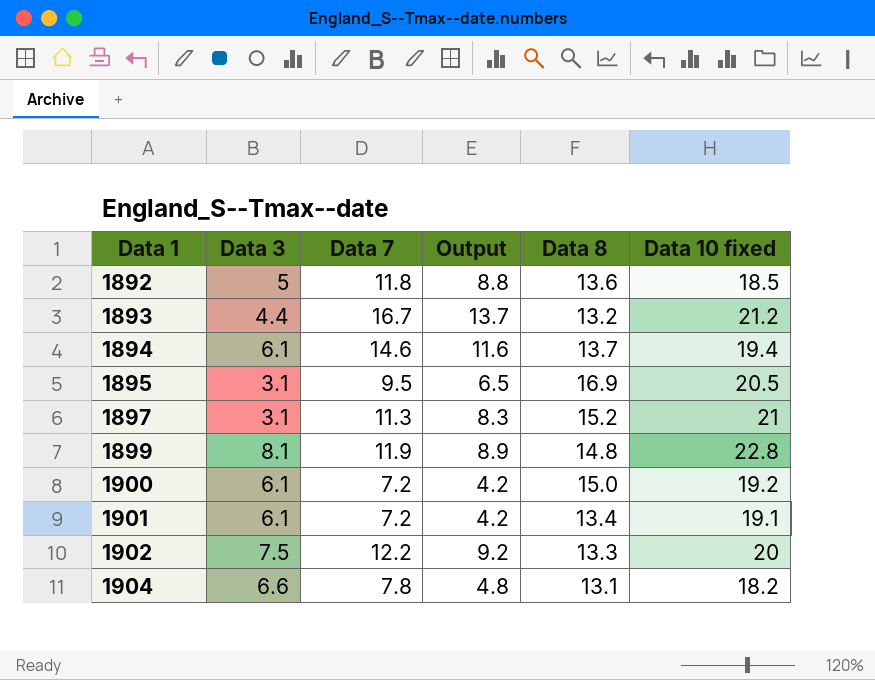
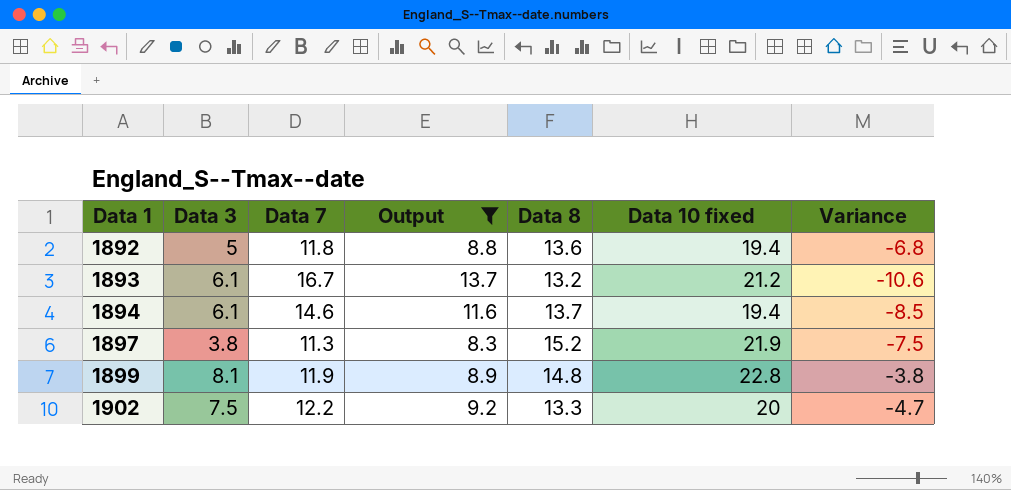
filter: none -> Output >= 8.3
column Variance | formula: none -> [Data 3] - [Data 7]
1892 | Data 10 fixed: 18.5 -> 19.4
1893 | Data 3: 4.4 -> 6.1
1897 | Data 3: 3.1 -> 3.8
1897 | Data 10 fixed: 21 -> 21.9

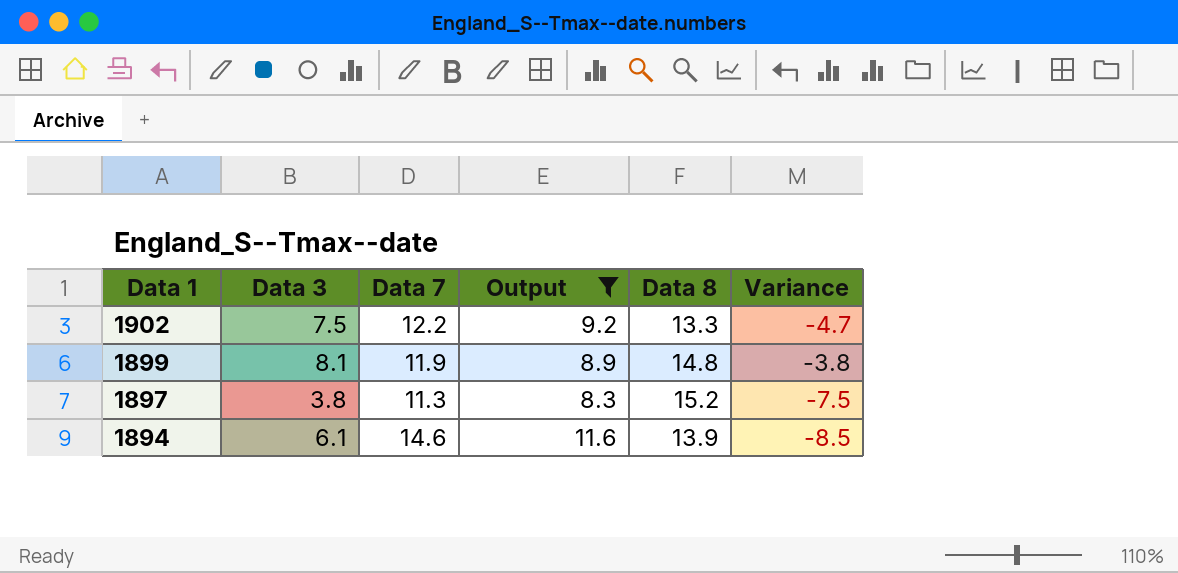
row order: Data 1 ascending -> Data 1 descending
column Data 10 fixed | position: 6 -> none
row 1892: 5 | 11.8 | 8.8 | 13.6 | 19.4 | -6.8 -> none
row 1893: 6.1 | 16.7 | 13.7 | 13.2 | 21.2 | -10.6 -> none
1894 | Data 8: 13.7 -> 13.9

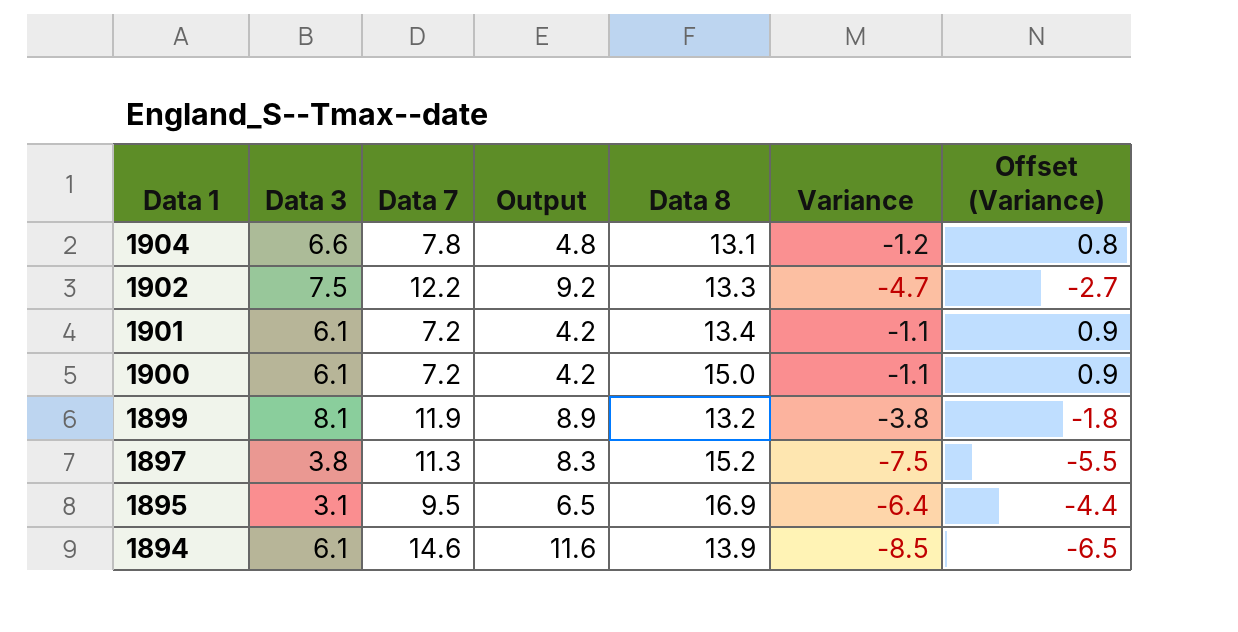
filter: Output >= 8.3 -> none
column Offset (Variance) | formula: none -> [Variance] + 2
1899 | Data 8: 14.8 -> 13.2

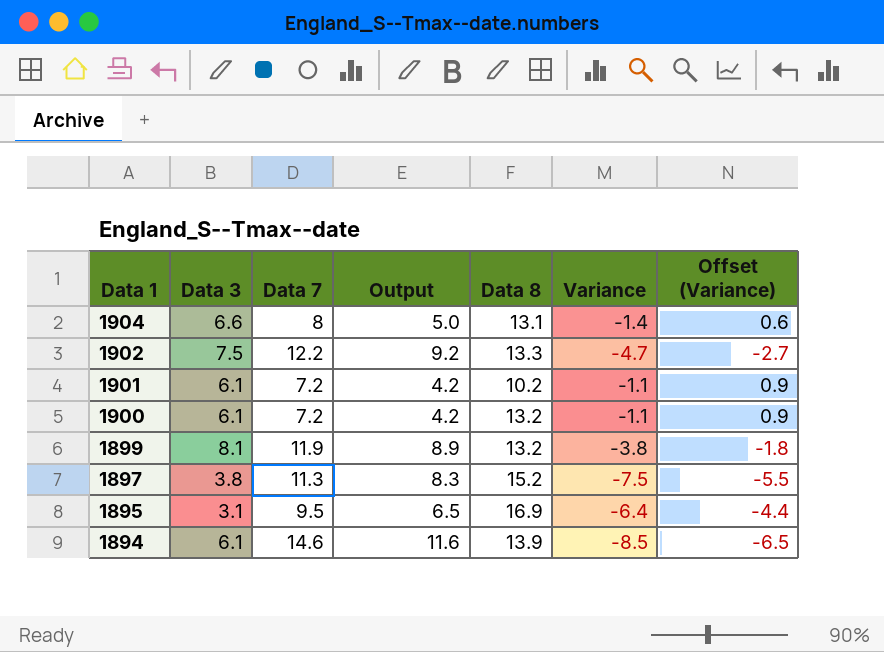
1904 | Data 7: 7.8 -> 8
1904 | Output: 4.8 -> 5.0
1904 | Variance: -1.2 -> -1.4
1904 | Offset (Variance): 0.8 -> 0.6
1901 | Data 8: 13.4 -> 10.2
1900 | Data 8: 15.0 -> 13.2

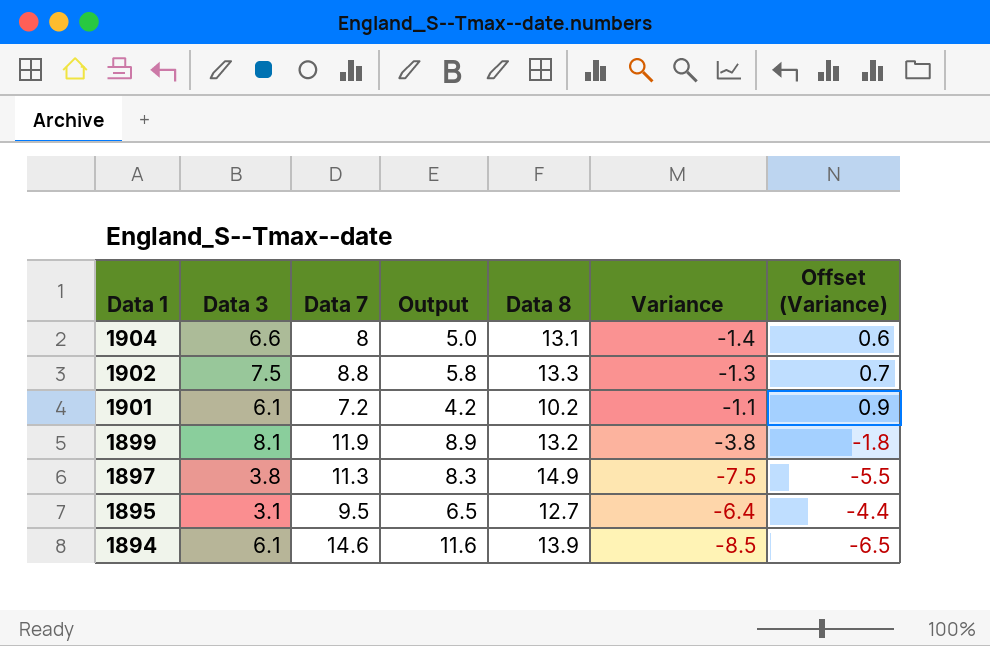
row 1900: 6.1 | 7.2 | 4.2 | 13.2 | -1.1 | 0.9 -> none
1902 | Data 7: 12.2 -> 8.8
1902 | Output: 9.2 -> 5.8
1902 | Variance: -4.7 -> -1.3
1902 | Offset (Variance): -2.7 -> 0.7
1897 | Data 8: 15.2 -> 14.9
1895 | Data 8: 16.9 -> 12.7

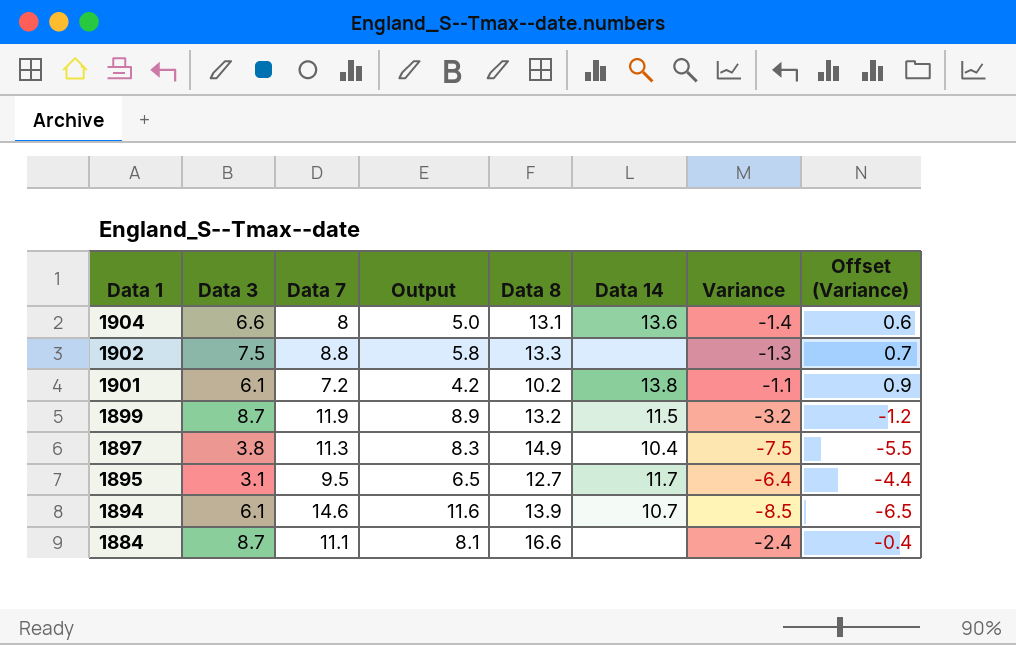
column Data 14 | position: none -> 6
1899 | Data 3: 8.1 -> 8.7
1899 | Variance: -3.8 -> -3.2
1899 | Offset (Variance): -1.8 -> -1.2
row 1884: none -> 8.7 | 11.1 | 8.1 | 16.6 | none | -2.4 | -0.4

